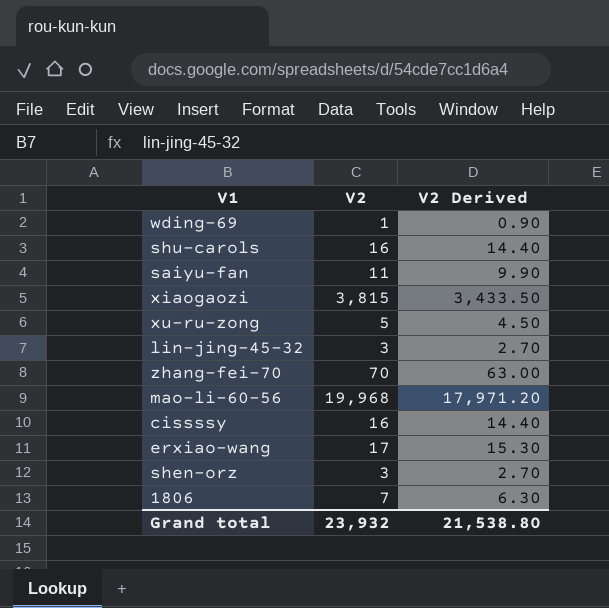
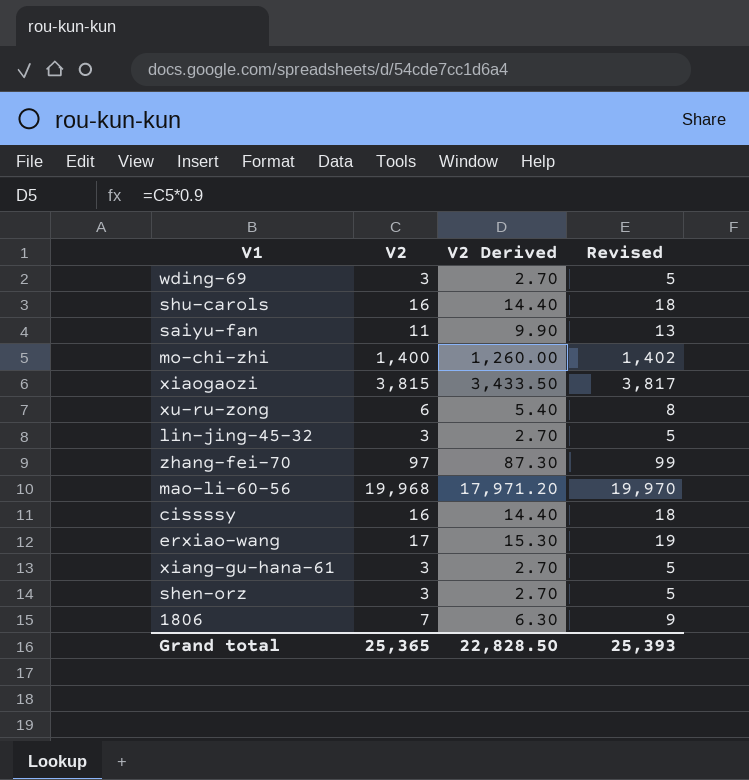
column Revised | formula: none -> [V2] + 2
wding-69 | V2: 1 -> 3
wding-69 | V2 Derived: 0.90 -> 2.70
row mo-chi-zhi: none -> 1,400 | 1,260.00 | 1,402
xu-ru-zong | V2: 5 -> 6
xu-ru-zong | V2 Derived: 4.50 -> 5.40
zhang-fei-70 | V2: 70 -> 97
zhang-fei-70 | V2 Derived: 63.00 -> 87.30
row xiang-gu-hana-61: none -> 3 | 2.70 | 5
Grand total | V2: 23,932 -> 25,365
Grand total | V2 Derived: 21,538.80 -> 22,828.50

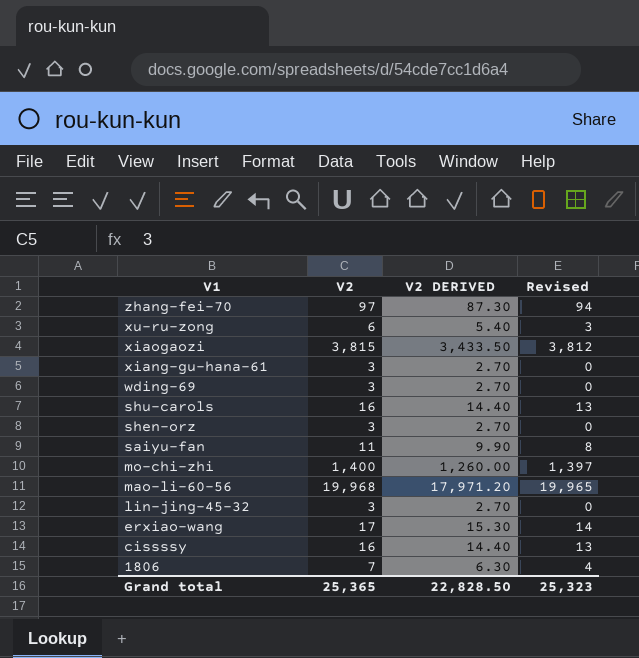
row order: none -> V1 descending
column name: V2 Derived -> V2 DERIVED
column Revised | formula: [V2] + 2 -> [V2] - 3
Grand total | Revised: 25,393 -> 25,323

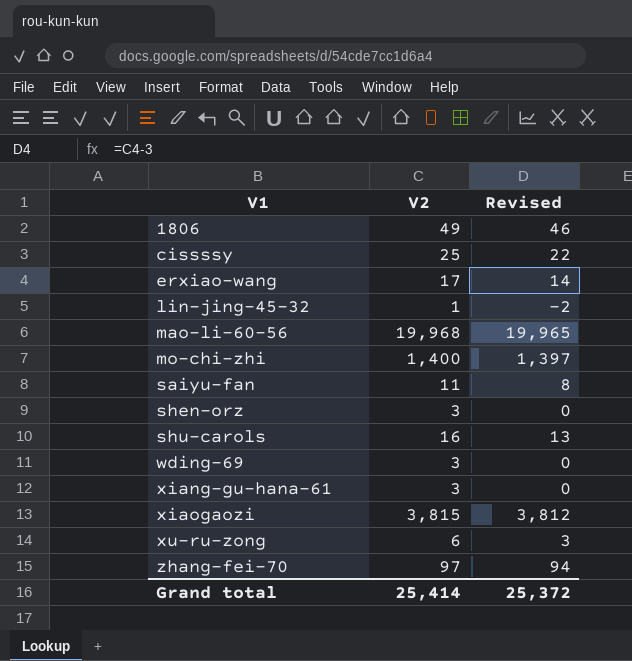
row order: V1 descending -> V1 ascending
column V2 DERIVED | formula: [V2] * 0.9 -> none
1806 | V2: 7 -> 49
1806 | Revised: 4 -> 46
cissssy | V2: 16 -> 25
cissssy | Revised: 13 -> 22
lin-jing-45-32 | V2: 3 -> 1
lin-jing-45-32 | Revised: 0 -> -2
Grand total | V2: 25,365 -> 25,414
Grand total | Revised: 25,323 -> 25,372

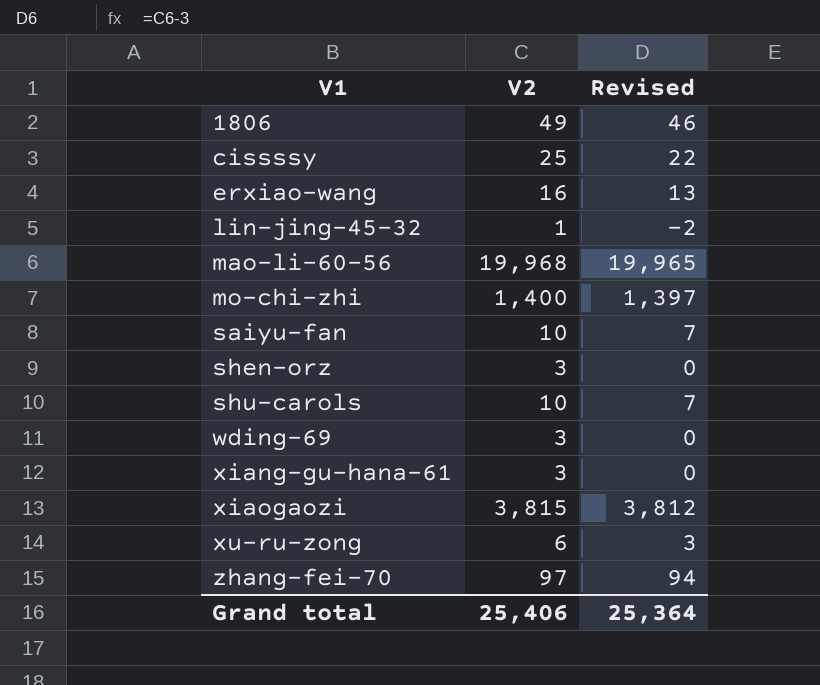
erxiao-wang | V2: 17 -> 16
erxiao-wang | Revised: 14 -> 13
saiyu-fan | V2: 11 -> 10
saiyu-fan | Revised: 8 -> 7
shu-carols | V2: 16 -> 10
shu-carols | Revised: 13 -> 7
Grand total | V2: 25,414 -> 25,406
Grand total | Revised: 25,372 -> 25,364

